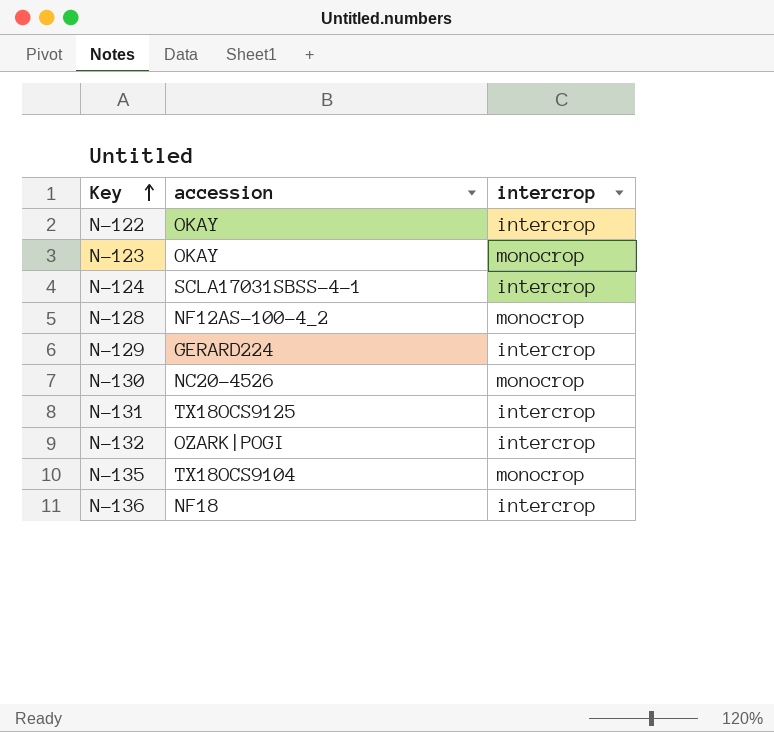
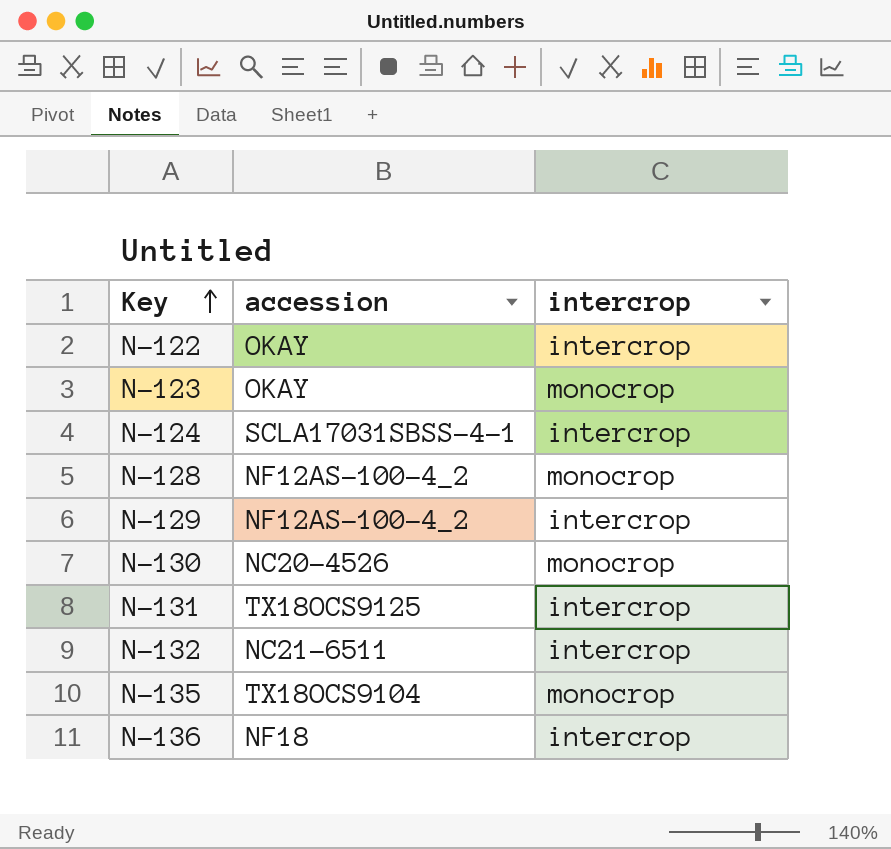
N-129 | accession: GERARD224 -> NF12AS-100-4_2
N-132 | accession: OZARK|POGI -> NC21-6511

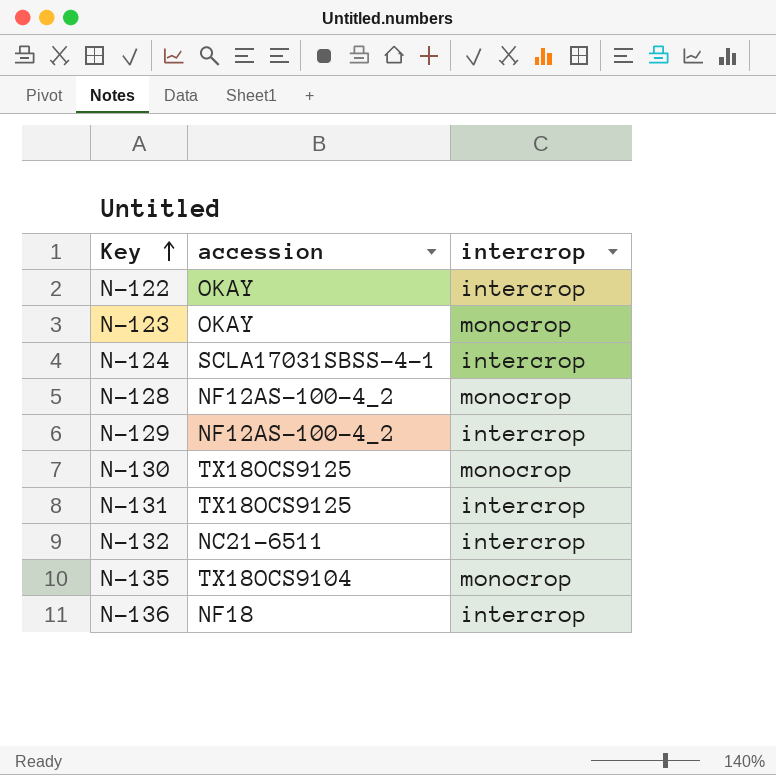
N-130 | accession: NC20-4526 -> TX18OCS9125

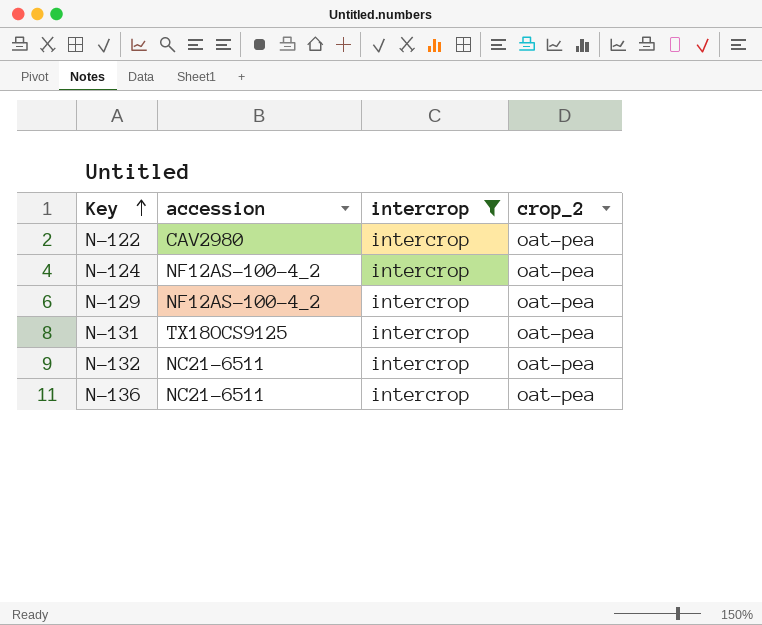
filter: none -> intercrop = intercrop
column crop_2 | position: none -> 4
N-122 | accession: OKAY -> CAV2980
N-124 | accession: SCLA17031SBSS-4-1 -> NF12AS-100-4_2
N-136 | accession: NF18 -> NC21-6511

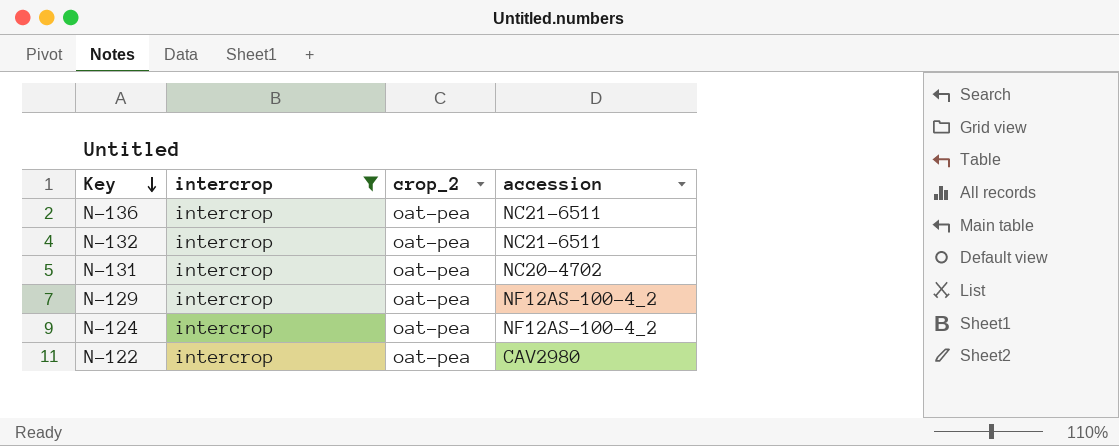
row order: Key ascending -> Key descending
column accession | position: 2 -> 4
N-131 | accession: TX18OCS9125 -> NC20-4702

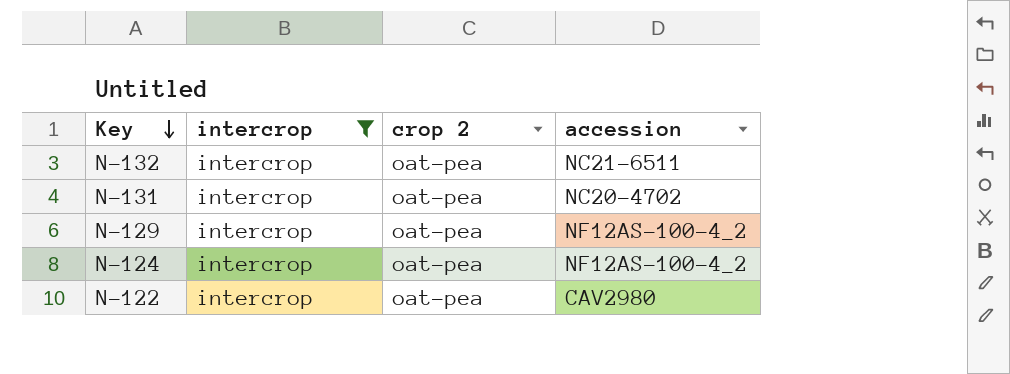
column name: crop_2 -> crop 2
row N-136: intercrop | oat-pea | NC21-6511 -> none

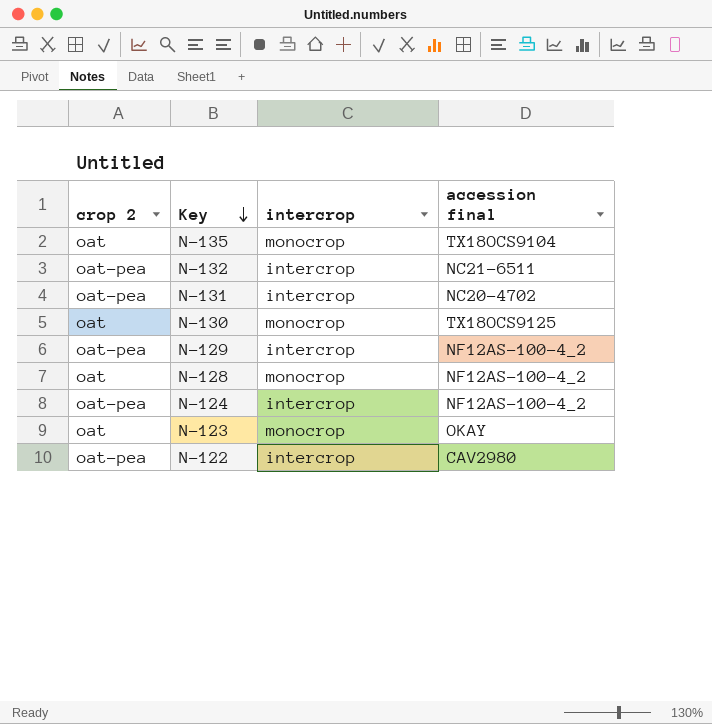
filter: intercrop = intercrop -> none
column crop 2 | position: 3 -> 1
column name: accession -> accession final

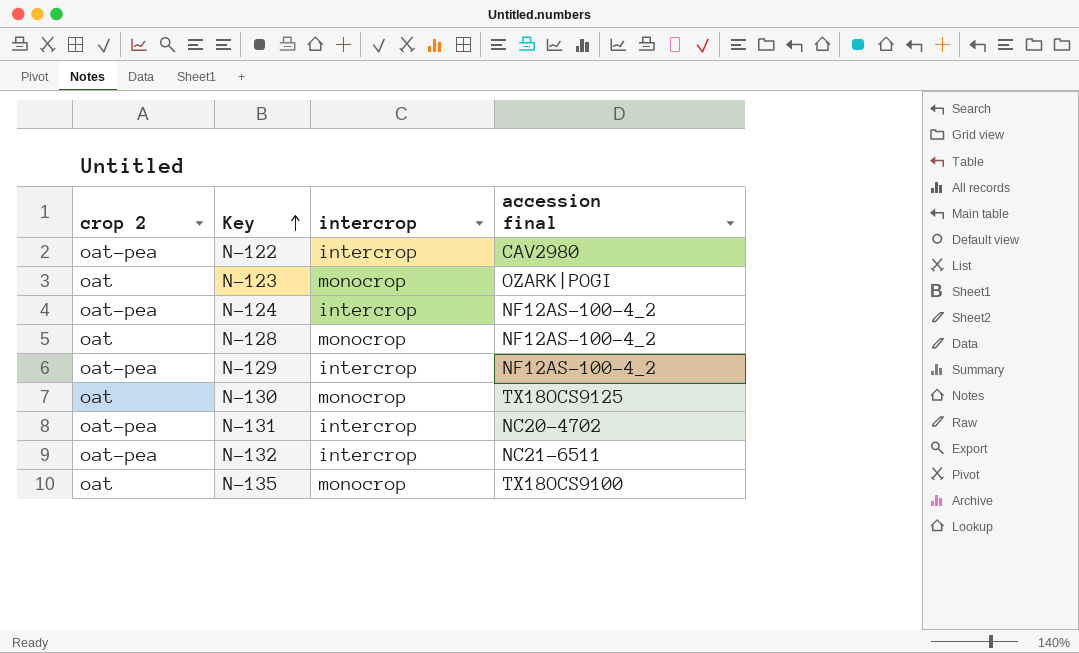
row order: Key descending -> Key ascending
N-123 | accession final: OKAY -> OZARK|POGI
N-135 | accession final: TX18OCS9104 -> TX18OCS9100

